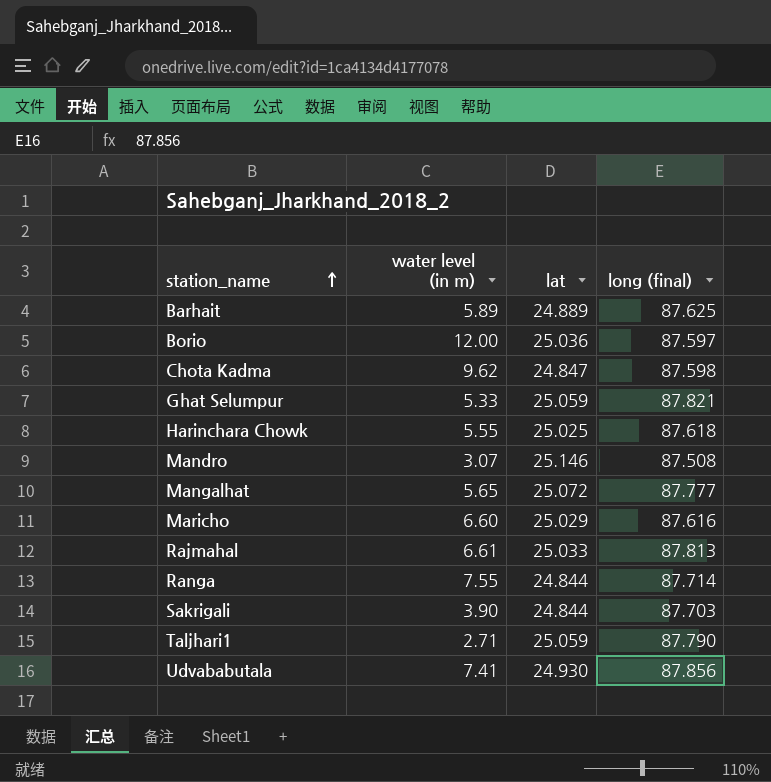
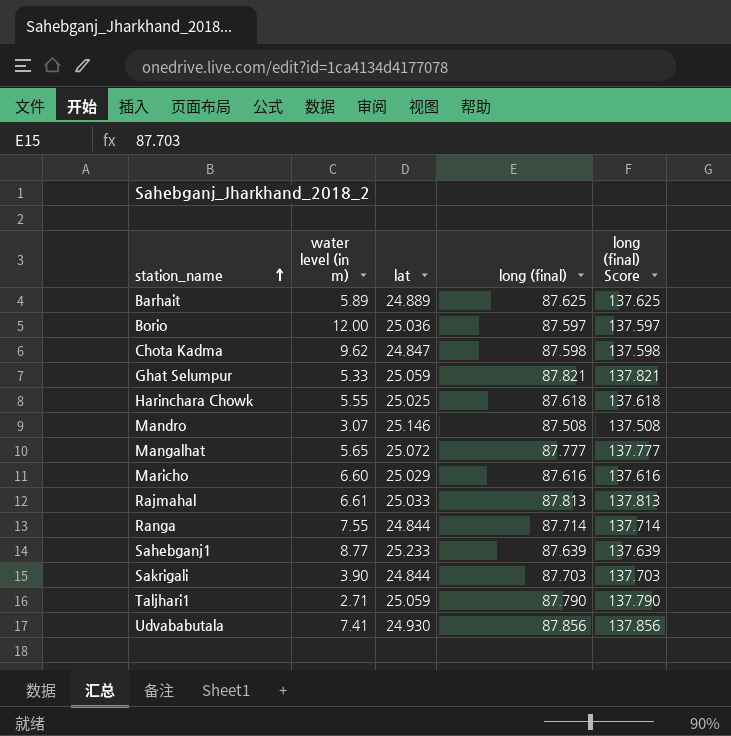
column long (final) Score | formula: none -> [long (final)] + 50
row Sahebganj1: none -> 8.77 | 25.233 | 87.639 | 137.639

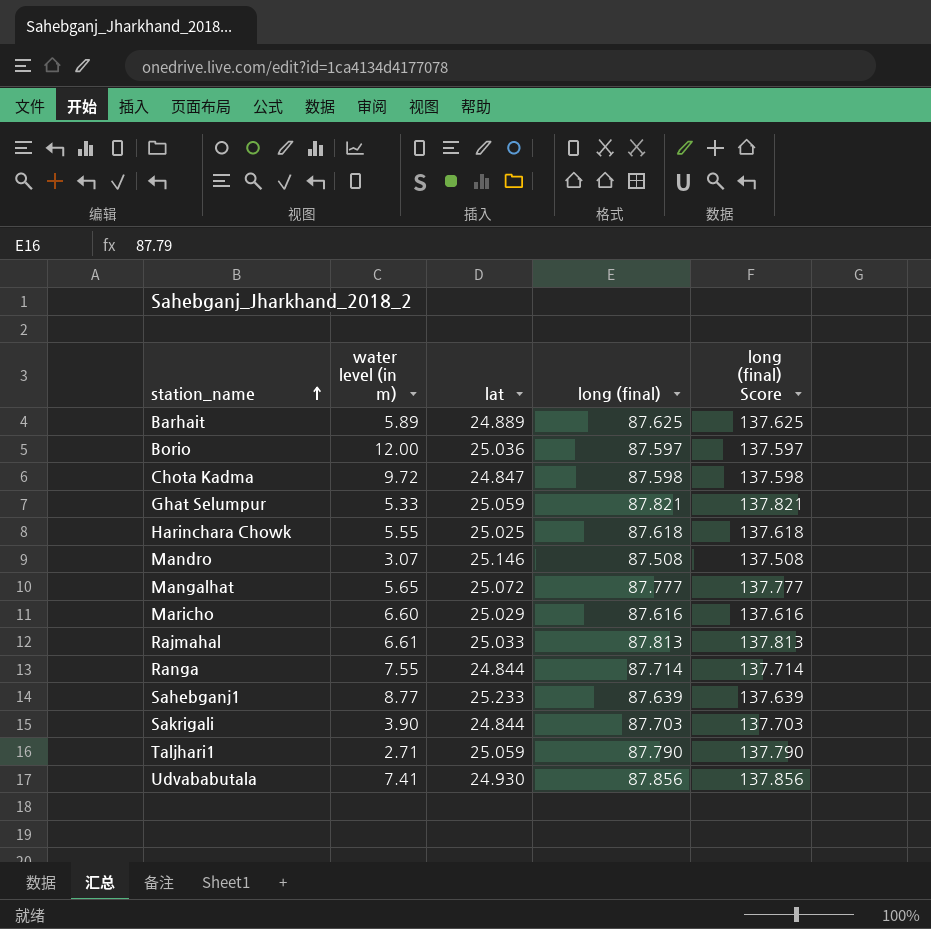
Chota Kadma | water level (in m): 9.62 -> 9.72

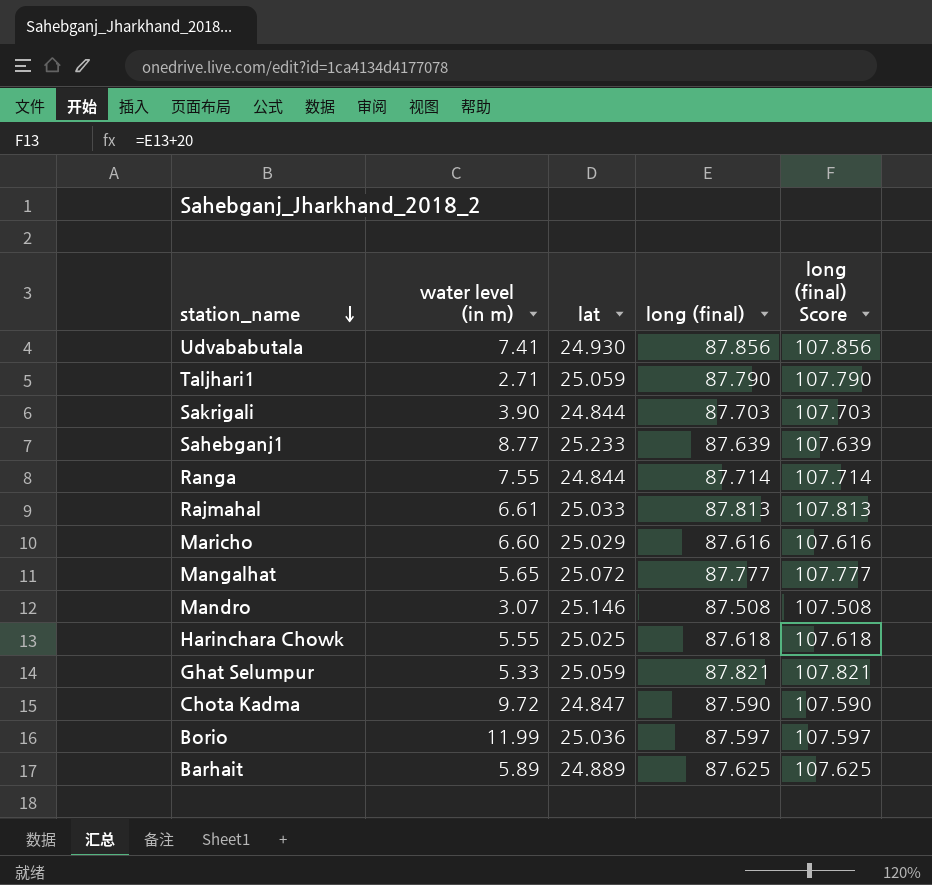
row order: station_name ascending -> station_name descending
column long (final) Score | formula: [long (final)] + 50 -> [long (final)] + 20
Chota Kadma | long (final): 87.598 -> 87.590
Borio | water level (in m): 12.00 -> 11.99

